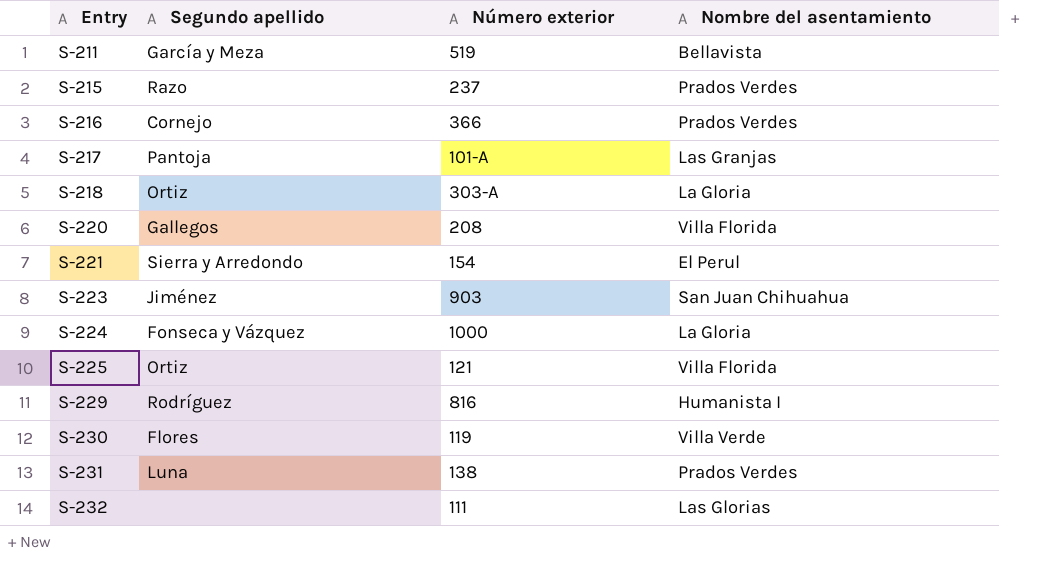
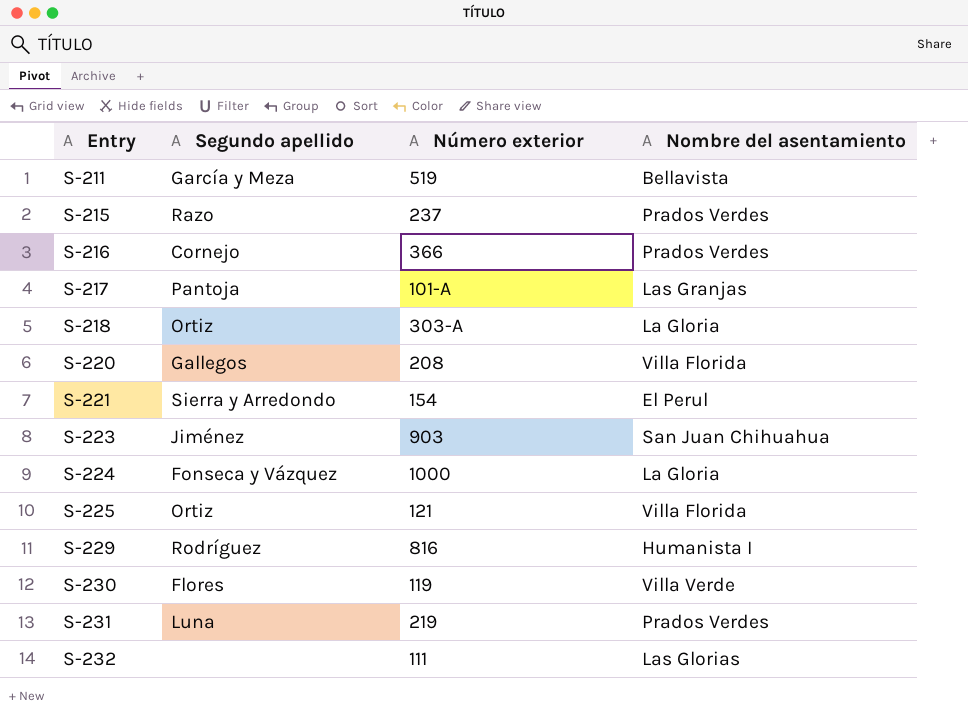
S-231 | Número exterior: 138 -> 219

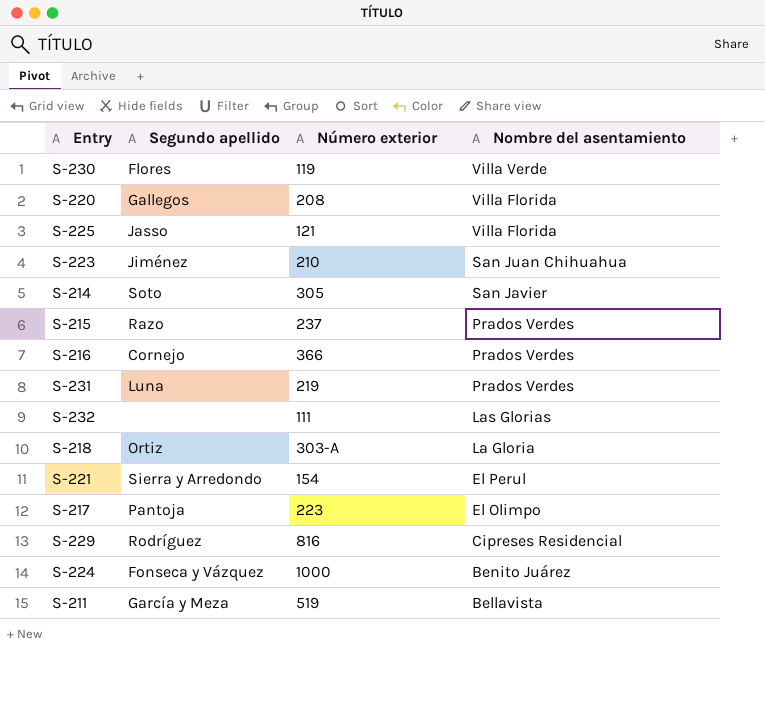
row order: Entry ascending -> Nombre del asentamiento descending
S-225 | Segundo apellido: Ortiz -> Jasso
S-223 | Número exterior: 903 -> 210
row S-214: none -> Soto | 305 | San Javier
S-217 | Número exterior: 101-A -> 223
S-217 | Nombre del asentamiento: Las Granjas -> El Olimpo
S-229 | Nombre del asentamiento: Humanista I -> Cipreses Residencial
S-224 | Nombre del asentamiento: La Gloria -> Benito Juárez

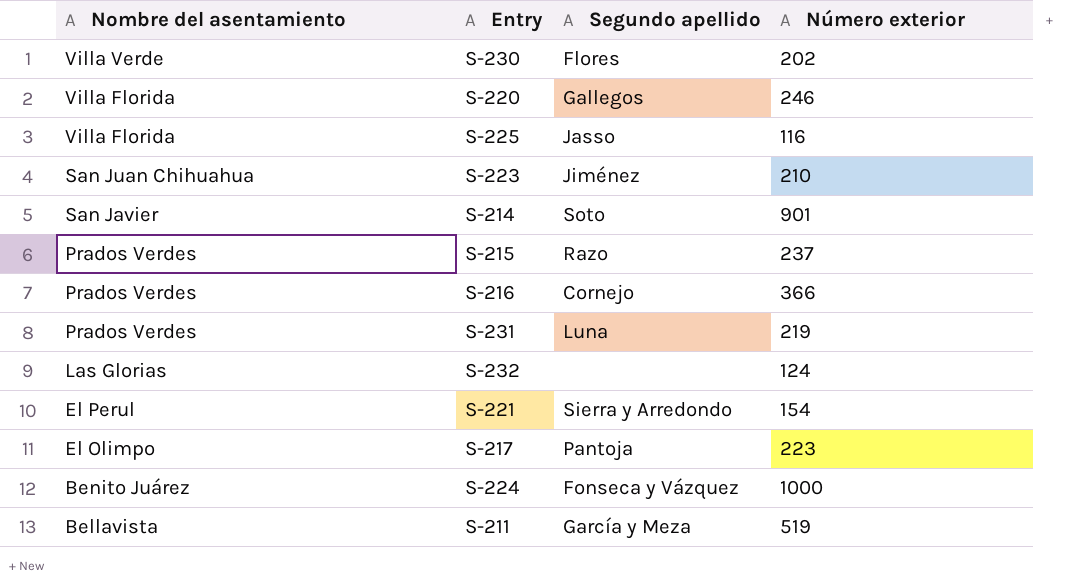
column Nombre del asentamiento | position: 4 -> 1
row S-218: Ortiz | 303-A | La Gloria -> none
row S-229: Rodríguez | 816 | Cipreses Residencial -> none
S-230 | Número exterior: 119 -> 202
S-220 | Número exterior: 208 -> 246
S-225 | Número exterior: 121 -> 116
S-214 | Número exterior: 305 -> 901
S-232 | Número exterior: 111 -> 124

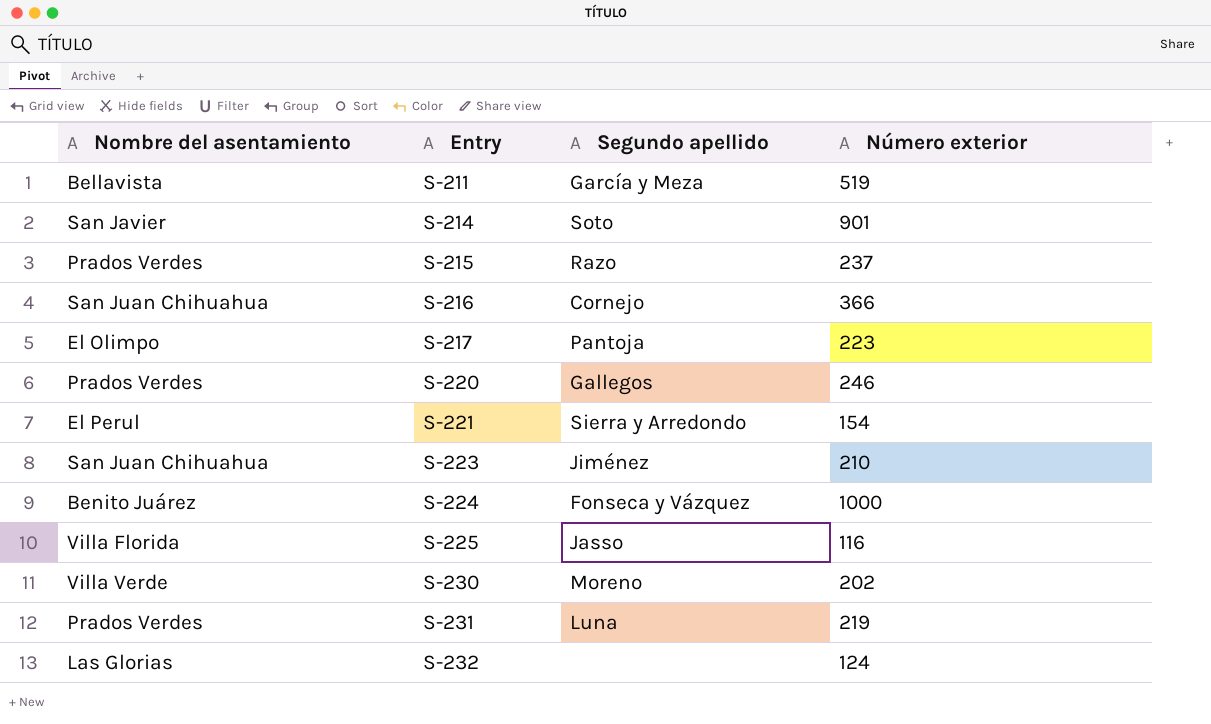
row order: Nombre del asentamiento descending -> Entry ascending
S-216 | Nombre del asentamiento: Prados Verdes -> San Juan Chihuahua
S-220 | Nombre del asentamiento: Villa Florida -> Prados Verdes
S-230 | Segundo apellido: Flores -> Moreno

